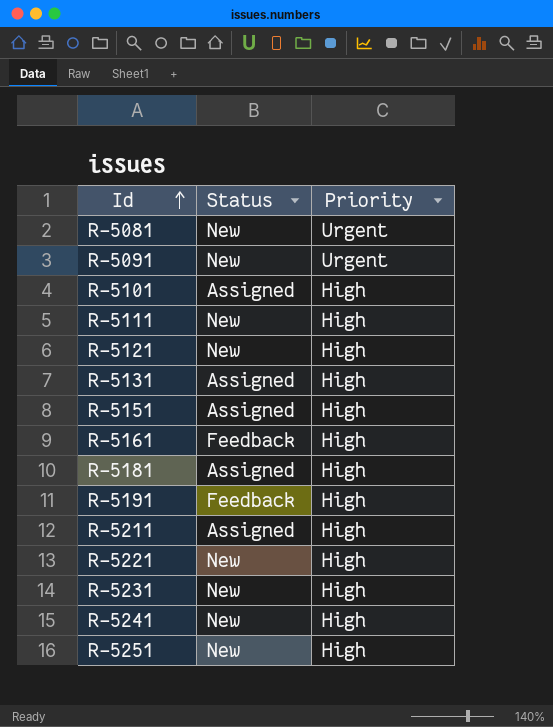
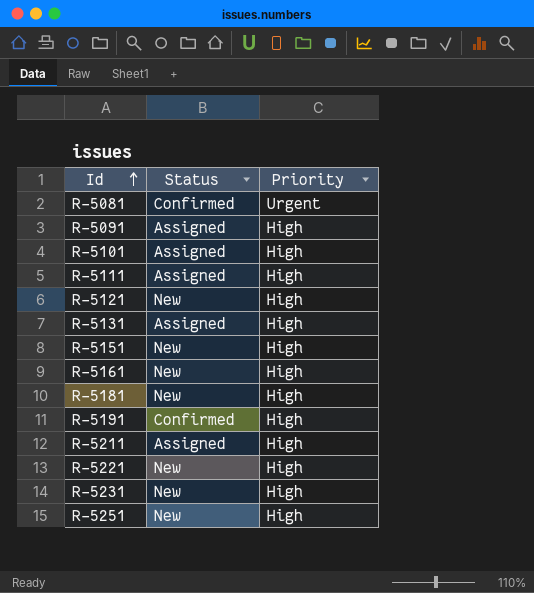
row R-5241: New | High -> none
R-5081 | Status: New -> Confirmed
R-5091 | Status: New -> Assigned
R-5091 | Priority: Urgent -> High
R-5111 | Status: New -> Assigned
R-5151 | Status: Assigned -> New
R-5161 | Status: Feedback -> New
R-5181 | Status: Assigned -> New
R-5191 | Status: Feedback -> Confirmed

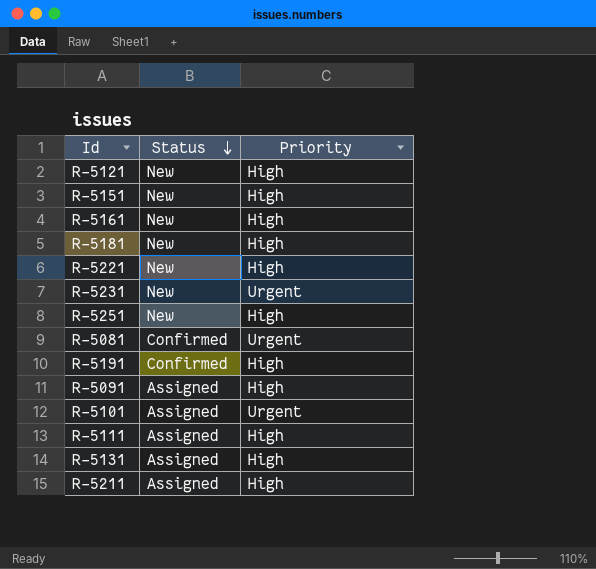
row order: Id ascending -> Status descending
R-5231 | Priority: High -> Urgent
R-5101 | Priority: High -> Urgent

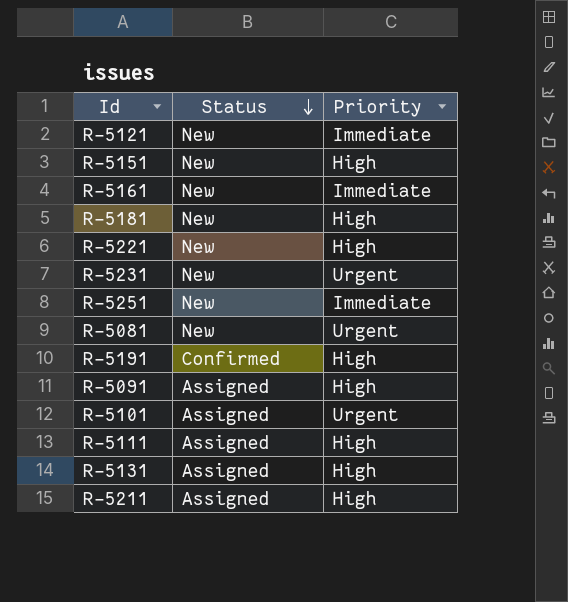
R-5121 | Priority: High -> Immediate
R-5161 | Priority: High -> Immediate
R-5251 | Priority: High -> Immediate
R-5081 | Status: Confirmed -> New

